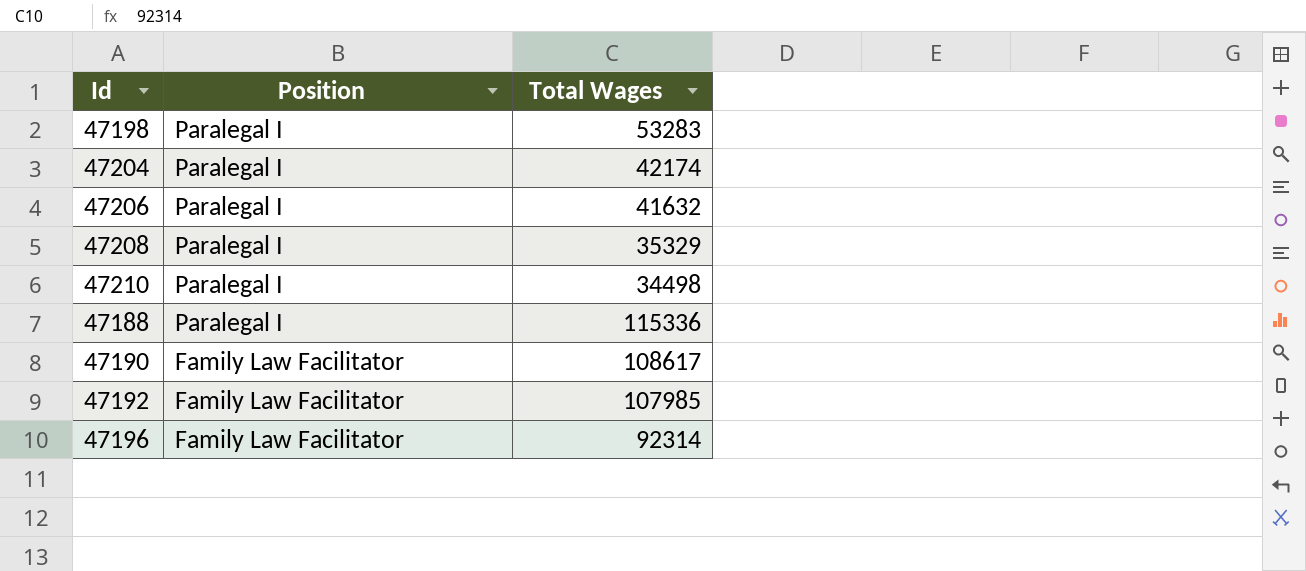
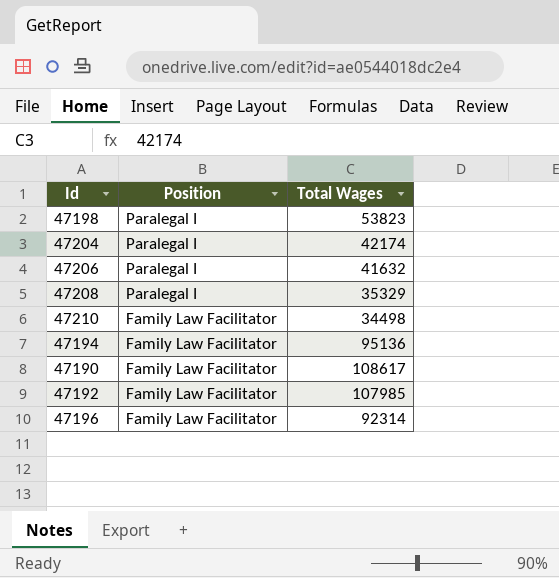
row 47188: Paralegal I | 115336 -> none
47198 | Total Wages: 53283 -> 53823
47210 | Position: Paralegal I -> Family Law Facilitator
row 47194: none -> Family Law Facilitator | 95136

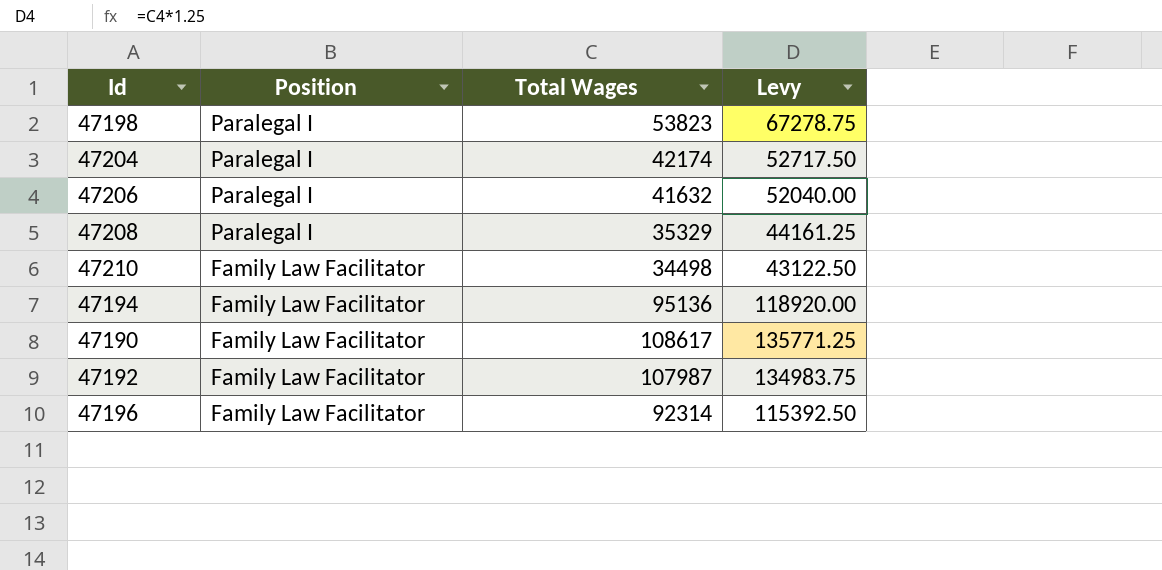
column Levy | formula: none -> [Total Wages] * 1.25
47192 | Total Wages: 107985 -> 107987

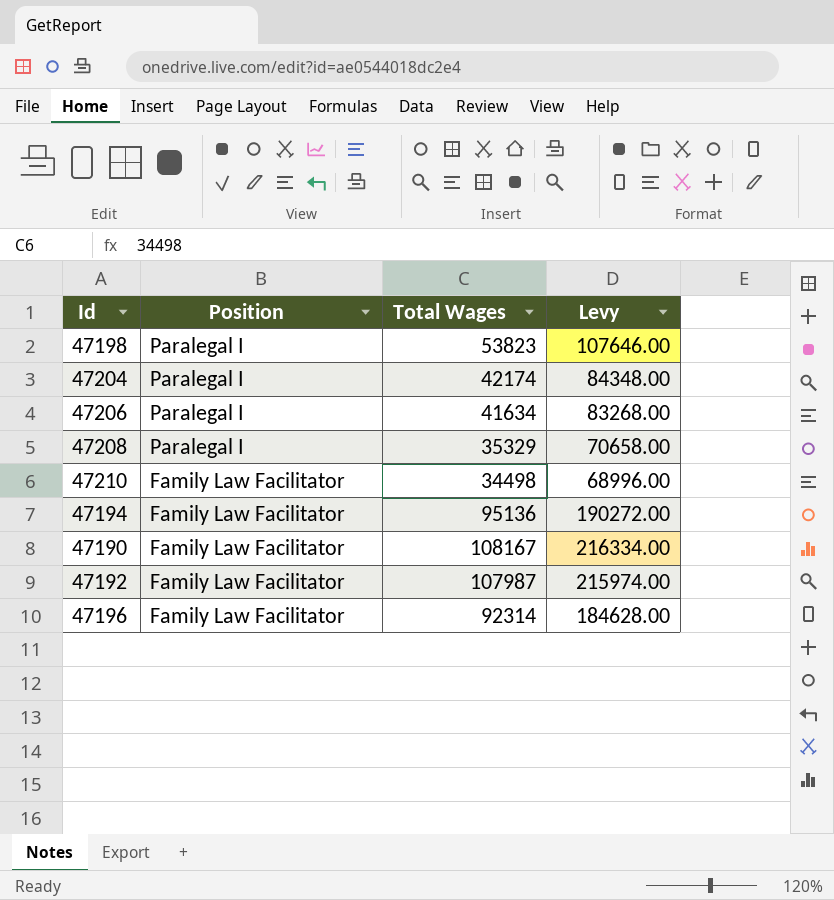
column Levy | formula: [Total Wages] * 1.25 -> [Total Wages] * 2
47206 | Total Wages: 41632 -> 41634
47190 | Total Wages: 108617 -> 108167

